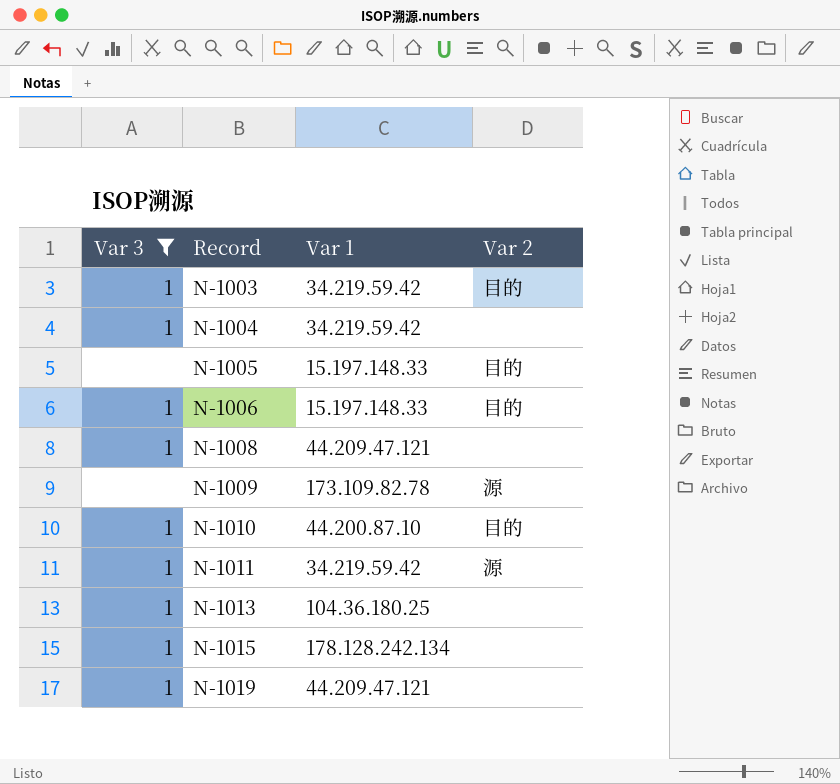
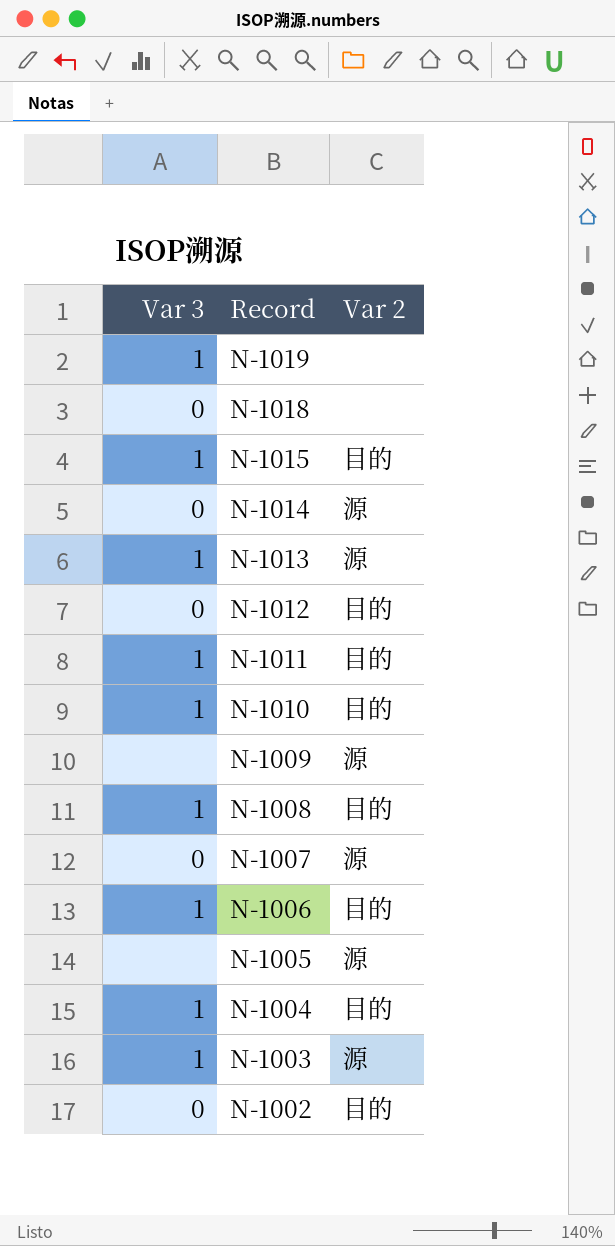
filter: Var 3 != 0 -> none
row order: Record ascending -> Record descending
column Var 1 | position: 3 -> none
N-1015 | Var 2: none -> 目的
N-1013 | Var 2: none -> 源
N-1011 | Var 2: 源 -> 目的
N-1008 | Var 2: none -> 目的
N-1005 | Var 2: 目的 -> 源
N-1004 | Var 2: none -> 目的
N-1003 | Var 2: 目的 -> 源

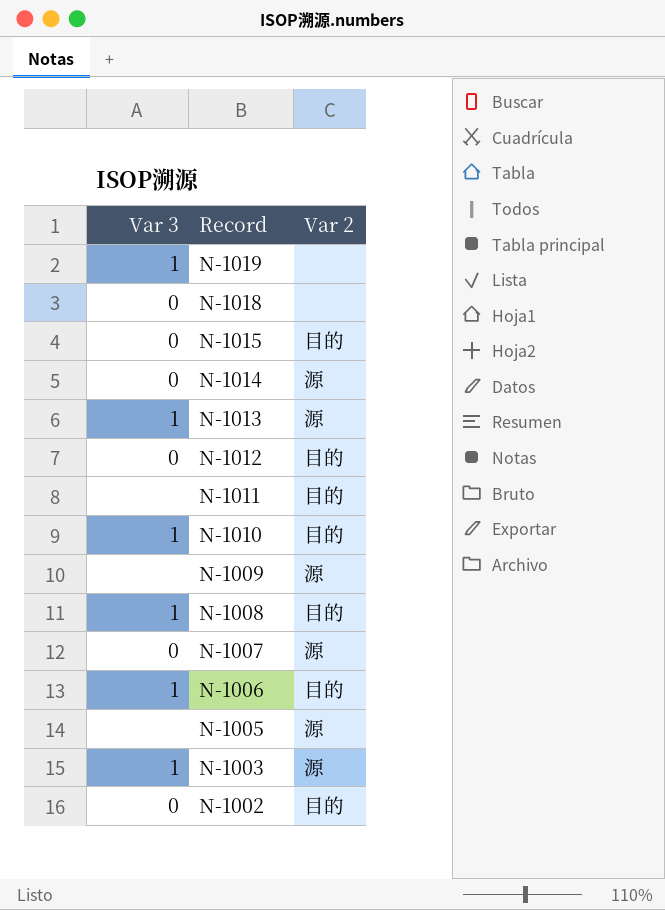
row N-1004: 1 | 目的 -> none
N-1015 | Var 3: 1 -> 0
N-1011 | Var 3: 1 -> none

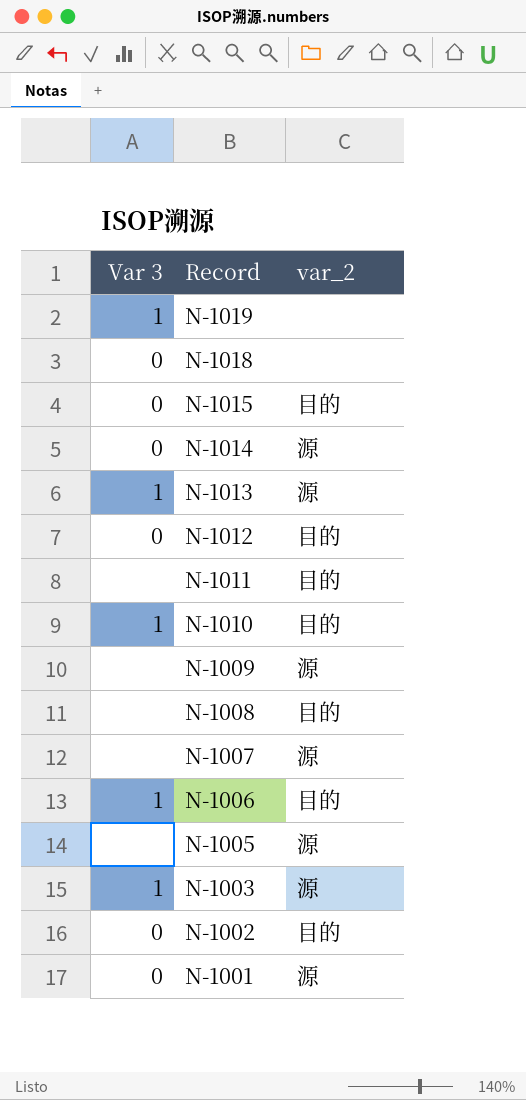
column name: Var 2 -> var_2
N-1008 | Var 3: 1 -> none
N-1007 | Var 3: 0 -> none
row N-1001: none -> 0 | 源

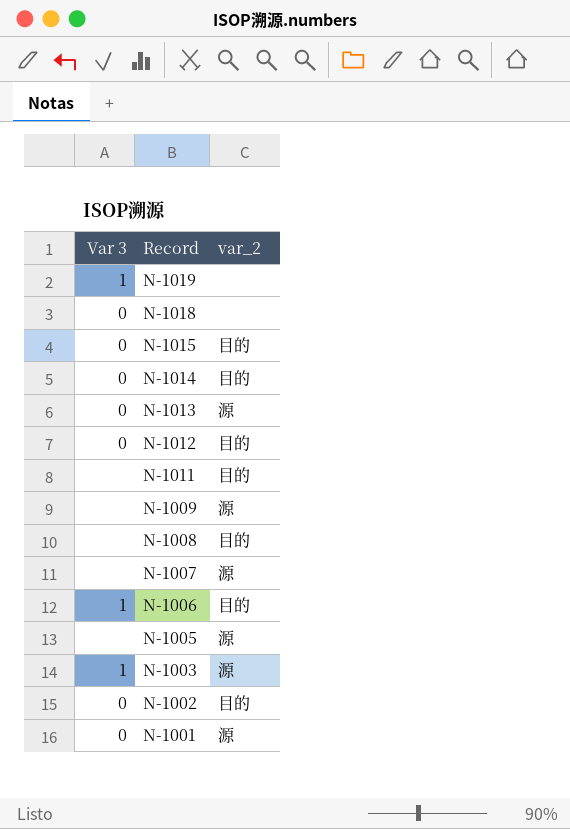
row N-1010: 1 | 目的 -> none
N-1014 | var_2: 源 -> 目的
N-1013 | Var 3: 1 -> 0

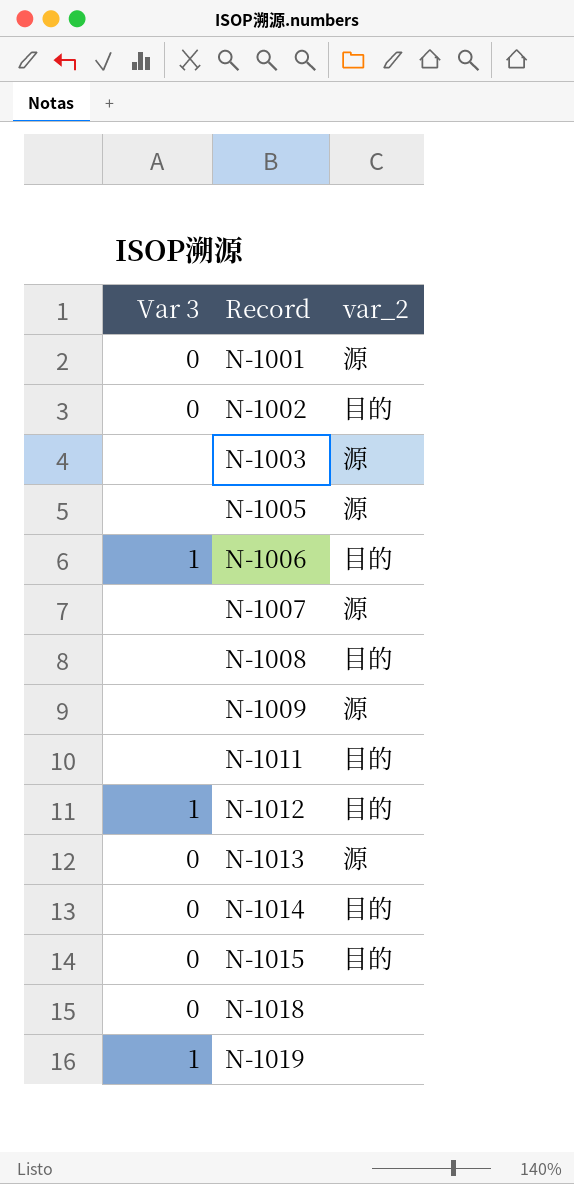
row order: Record descending -> Record ascending
N-1003 | Var 3: 1 -> none
N-1012 | Var 3: 0 -> 1

